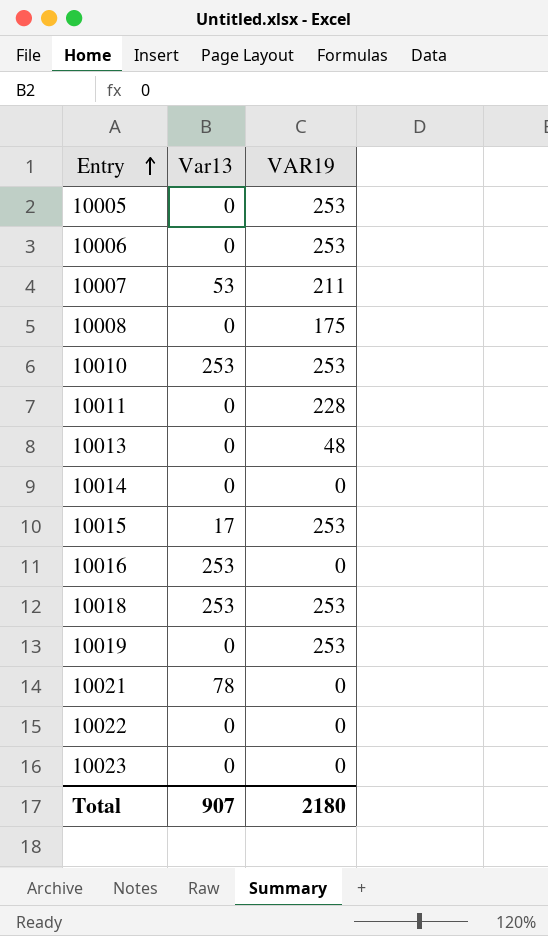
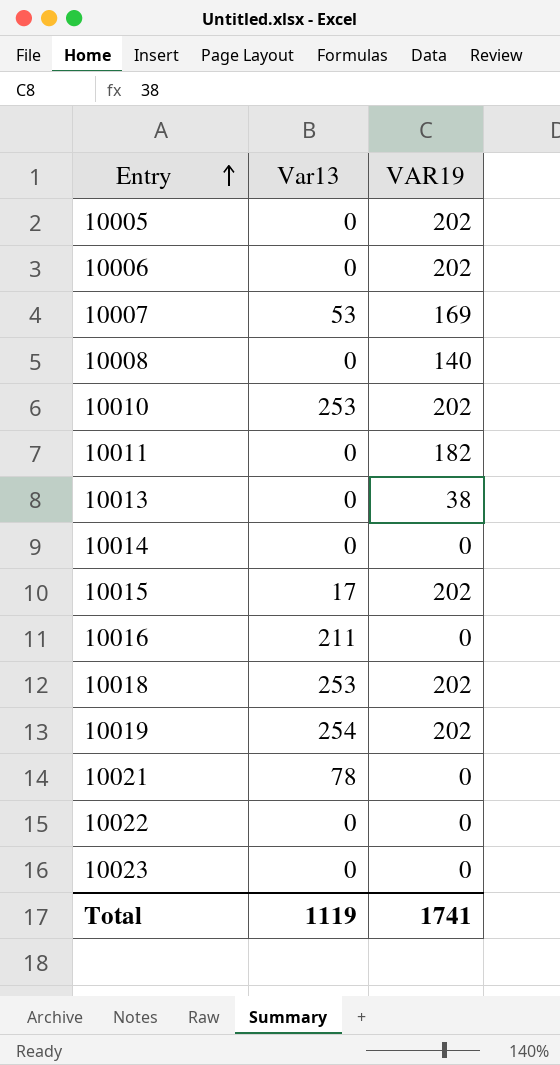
10005 | VAR19: 253 -> 202
10006 | VAR19: 253 -> 202
10007 | VAR19: 211 -> 169
10008 | VAR19: 175 -> 140
10010 | VAR19: 253 -> 202
10011 | VAR19: 228 -> 182
10013 | VAR19: 48 -> 38
10015 | VAR19: 253 -> 202
10016 | Var13: 253 -> 211
10018 | VAR19: 253 -> 202
10019 | Var13: 0 -> 254
10019 | VAR19: 253 -> 202
Total | Var13: 907 -> 1119
Total | VAR19: 2180 -> 1741

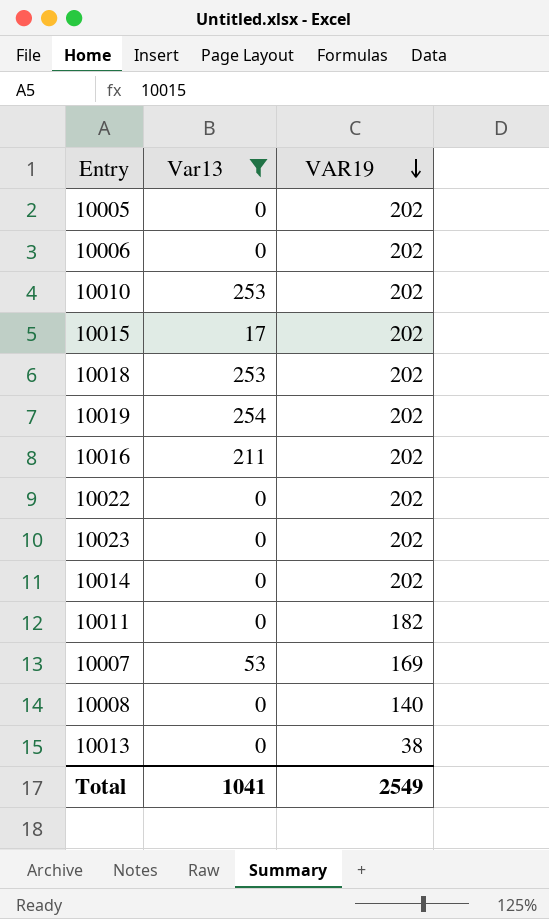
filter: none -> Var13 != 78
row order: Entry ascending -> VAR19 descending
10016 | VAR19: 0 -> 202
10022 | VAR19: 0 -> 202
10023 | VAR19: 0 -> 202
10014 | VAR19: 0 -> 202
Total | Var13: 1119 -> 1041
Total | VAR19: 1741 -> 2549

